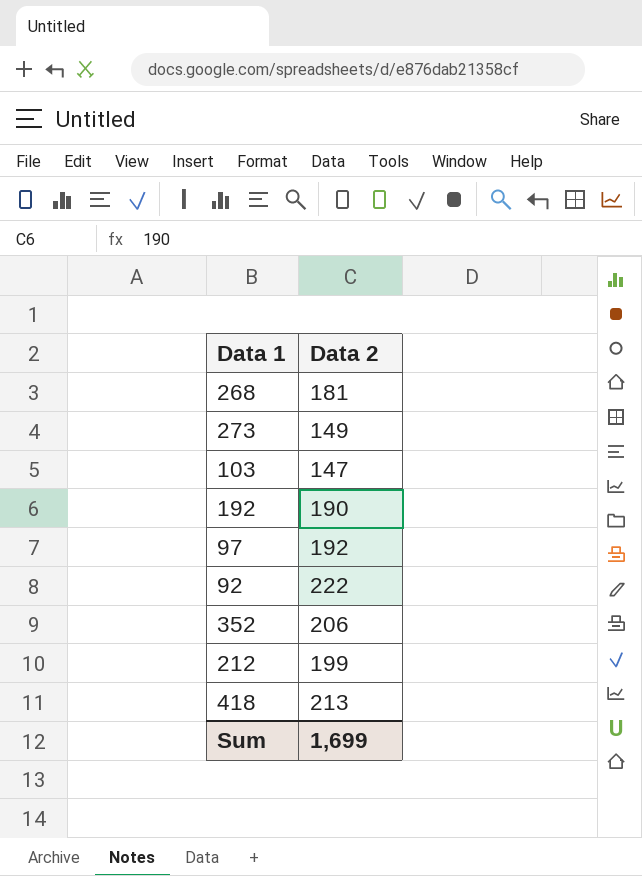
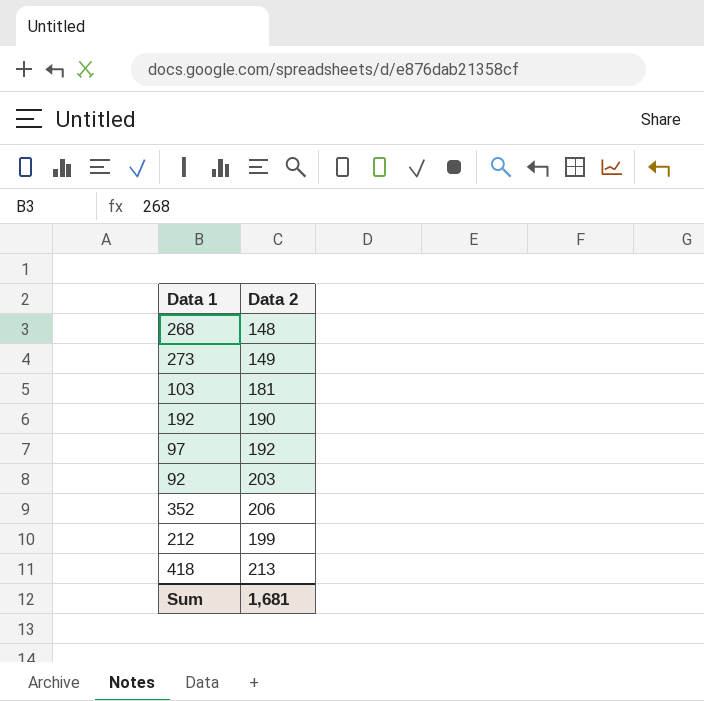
268 | Data 2: 181 -> 148
103 | Data 2: 147 -> 181
92 | Data 2: 222 -> 203
Sum | Data 2: 1,699 -> 1,681

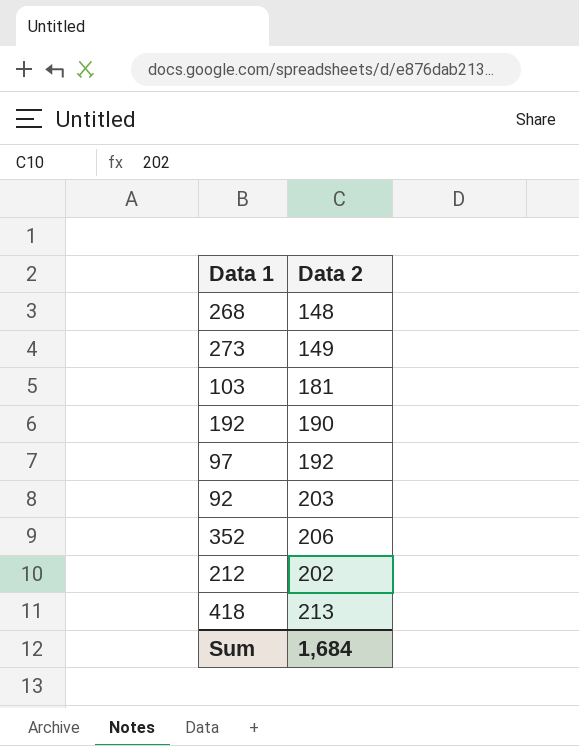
212 | Data 2: 199 -> 202
Sum | Data 2: 1,681 -> 1,684

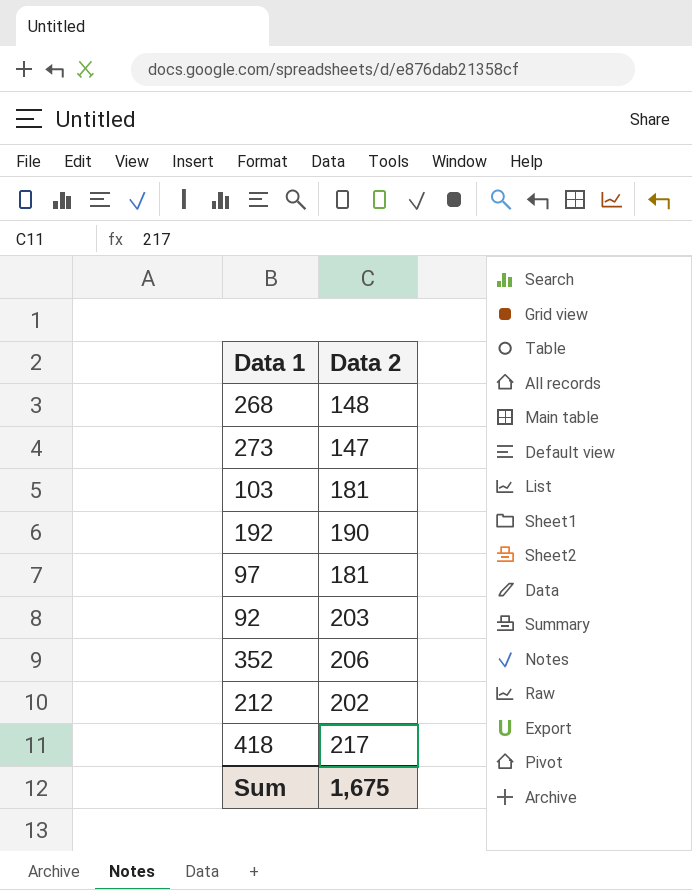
273 | Data 2: 149 -> 147
97 | Data 2: 192 -> 181
418 | Data 2: 213 -> 217
Sum | Data 2: 1,684 -> 1,675

